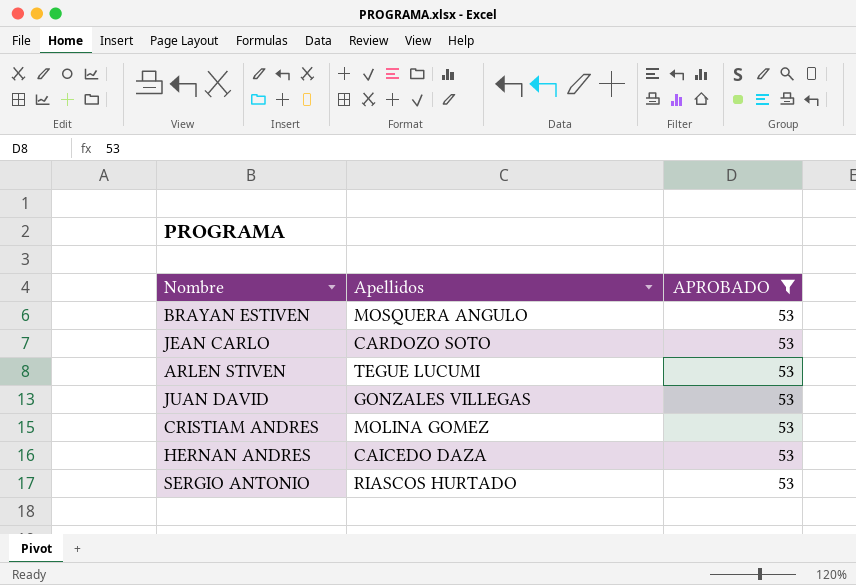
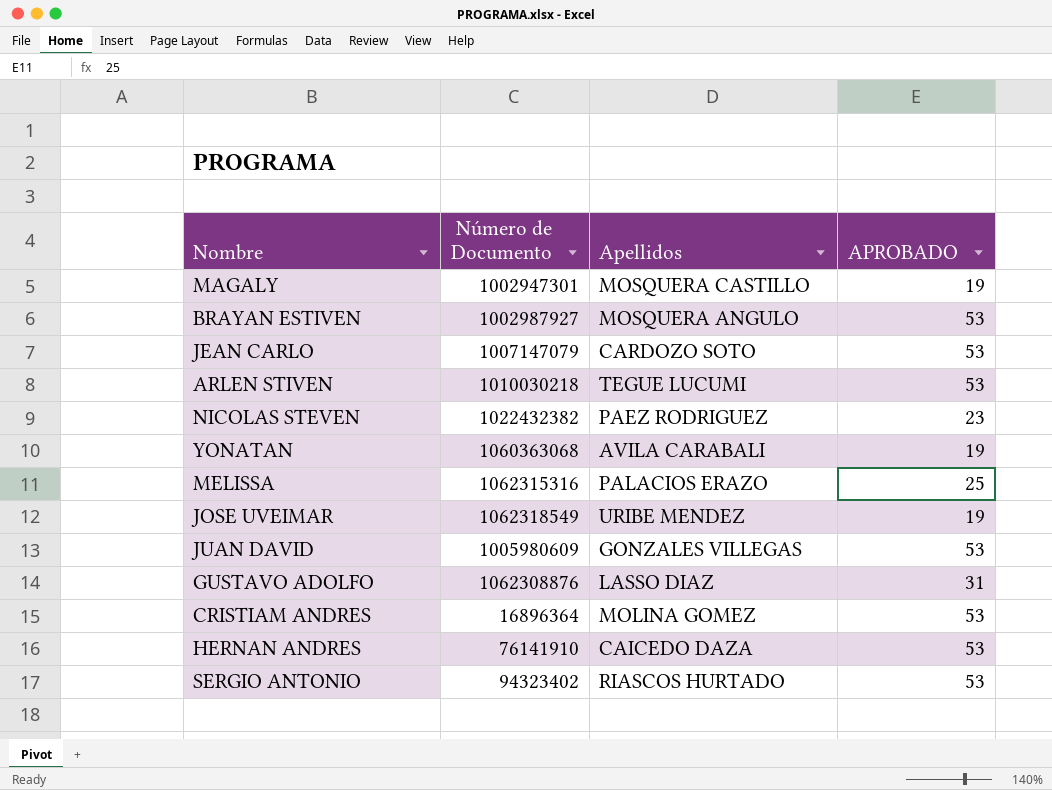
filter: APROBADO = 53 -> none
column Número de Documento | position: none -> 2

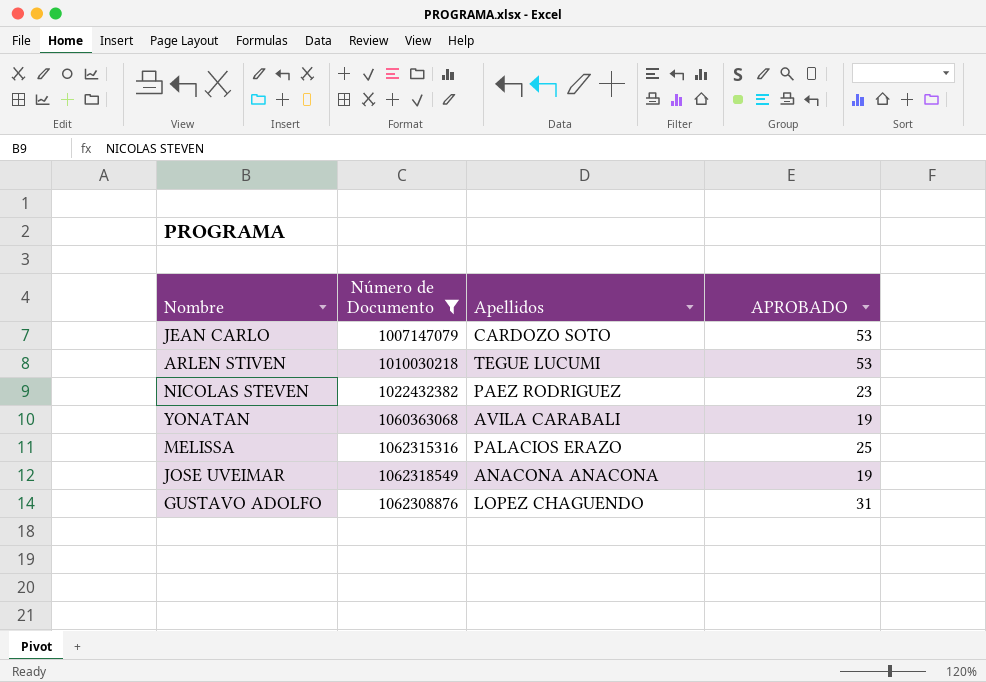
filter: none -> Número de Documento >= 1007147079
JOSE UVEIMAR | Apellidos: URIBE MENDEZ -> ANACONA ANACONA
GUSTAVO ADOLFO | Apellidos: LASSO DIAZ -> LOPEZ CHAGUENDO

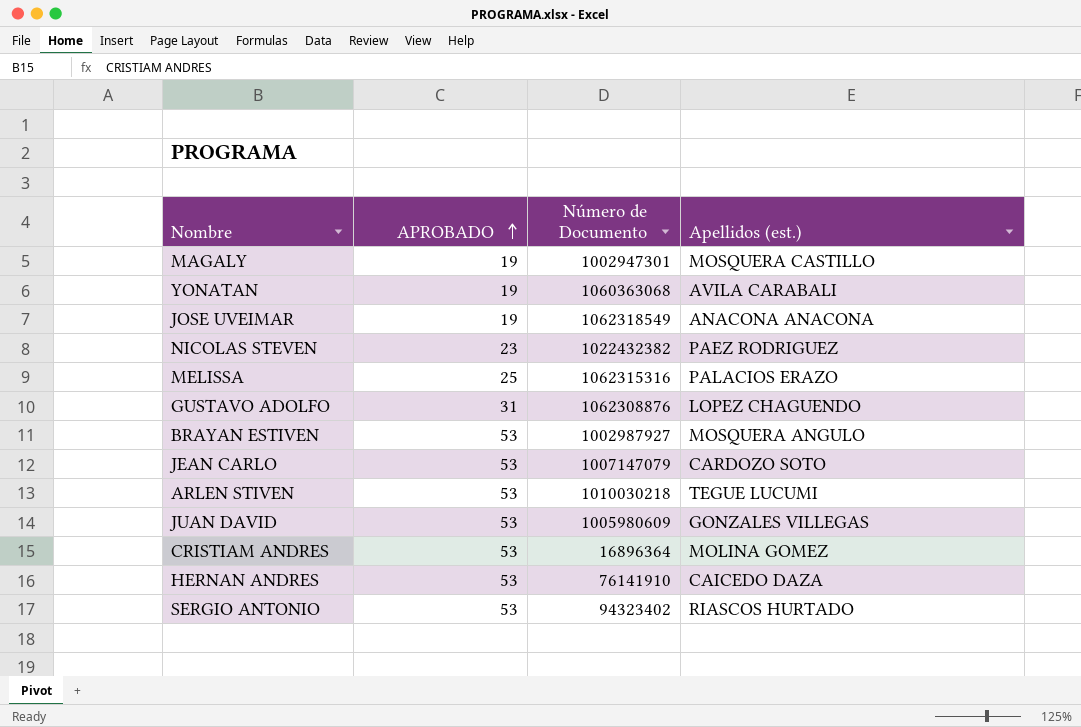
filter: Número de Documento >= 1007147079 -> none
row order: none -> APROBADO ascending
column APROBADO | position: 4 -> 2
column name: Apellidos -> Apellidos (est.)

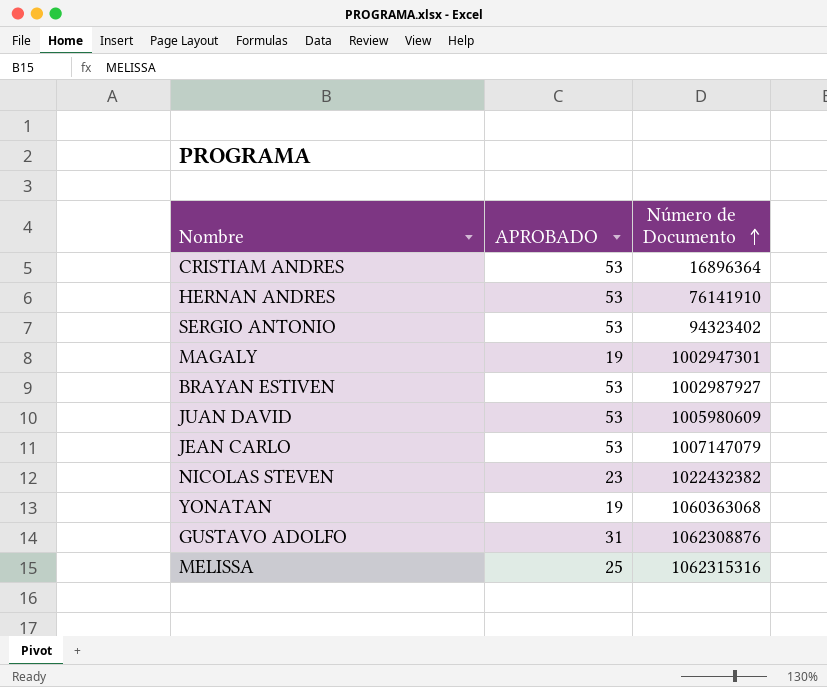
row order: APROBADO ascending -> Número de Documento ascending
column Apellidos (est.) | position: 4 -> none
row JOSE UVEIMAR: 19 | 1062318549 | ANACONA ANACONA -> none
row ARLEN STIVEN: 53 | 1010030218 | TEGUE LUCUMI -> none

